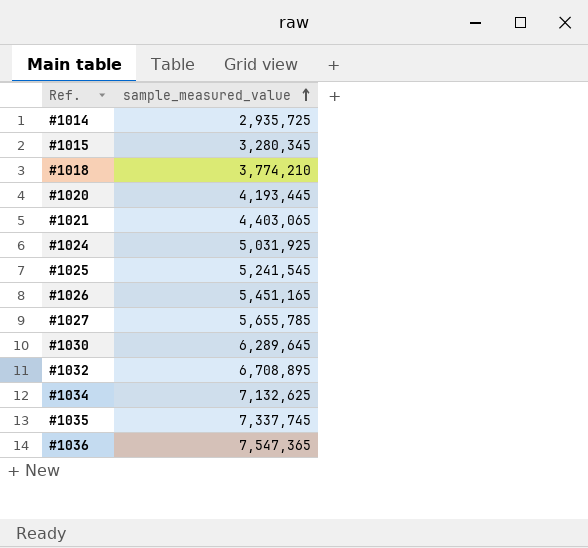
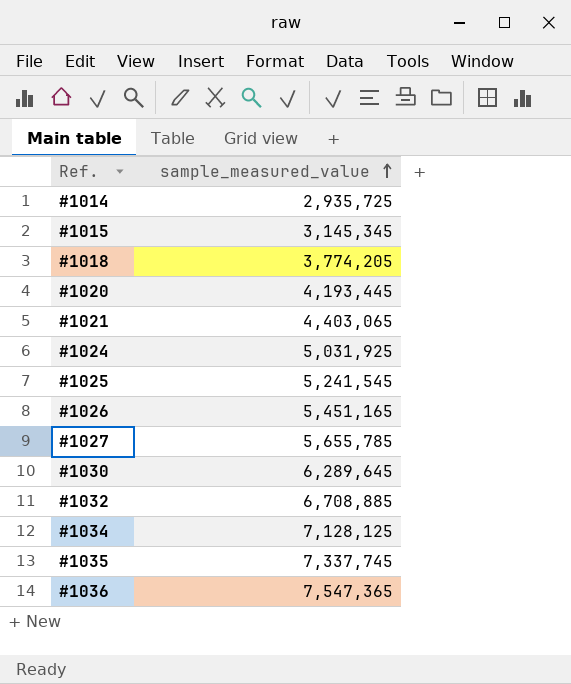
#1015 | sample_measured_value: 3,280,345 -> 3,145,345
#1018 | sample_measured_value: 3,774,210 -> 3,774,205
#1032 | sample_measured_value: 6,708,895 -> 6,708,885
#1034 | sample_measured_value: 7,132,625 -> 7,128,125

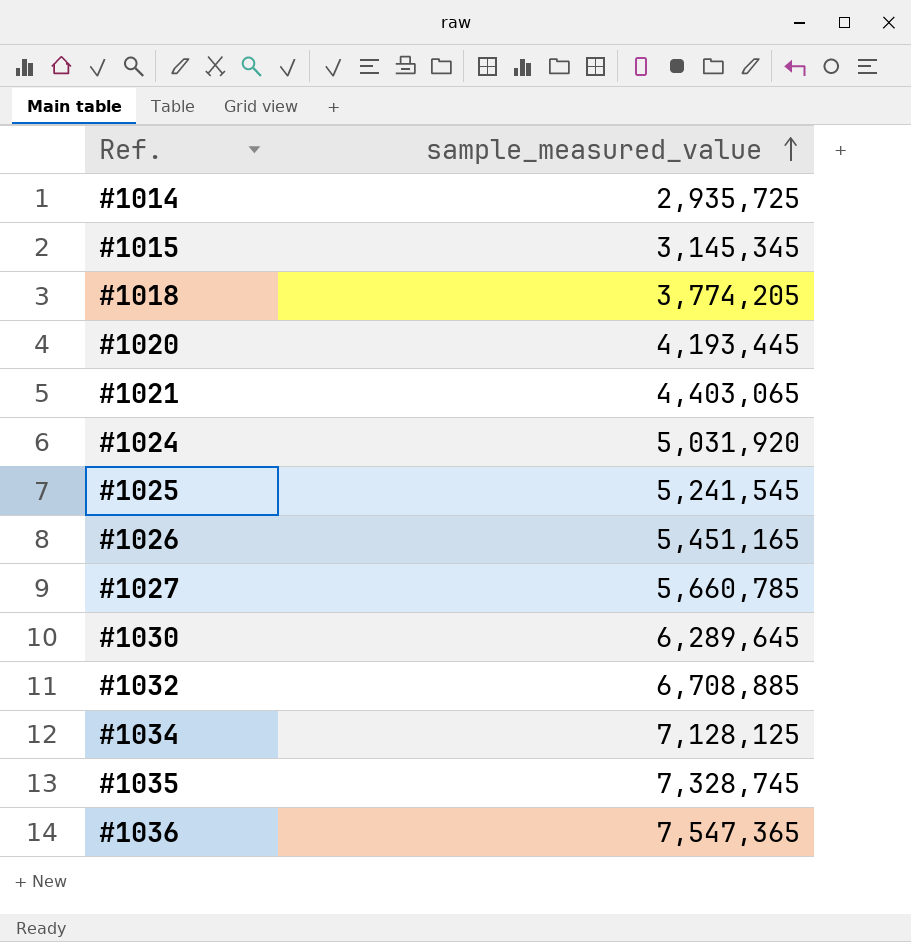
#1024 | sample_measured_value: 5,031,925 -> 5,031,920
#1027 | sample_measured_value: 5,655,785 -> 5,660,785
#1035 | sample_measured_value: 7,337,745 -> 7,328,745

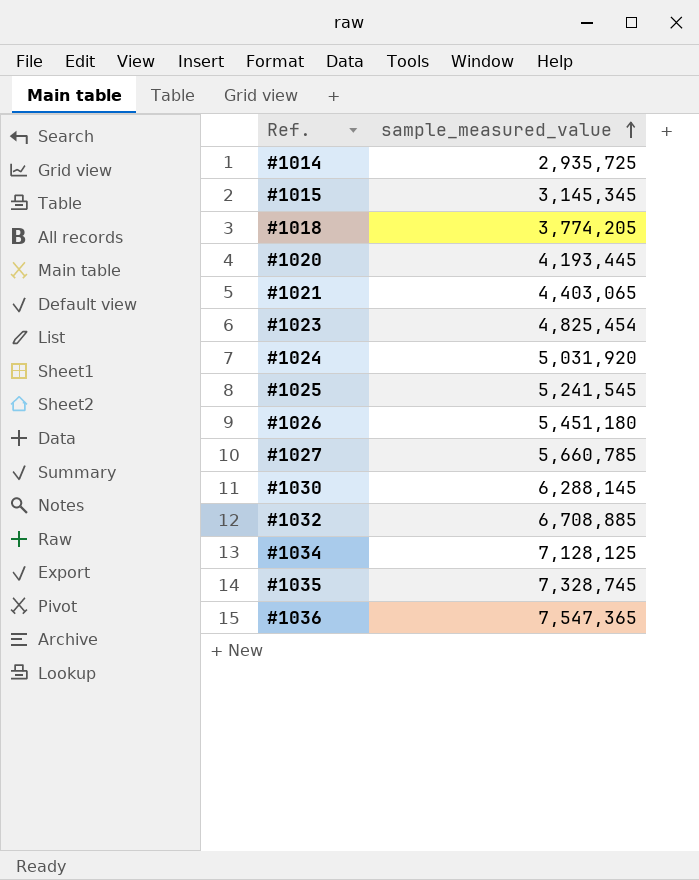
row #1023: none -> 4,825,454
#1026 | sample_measured_value: 5,451,165 -> 5,451,180
#1030 | sample_measured_value: 6,289,645 -> 6,288,145

